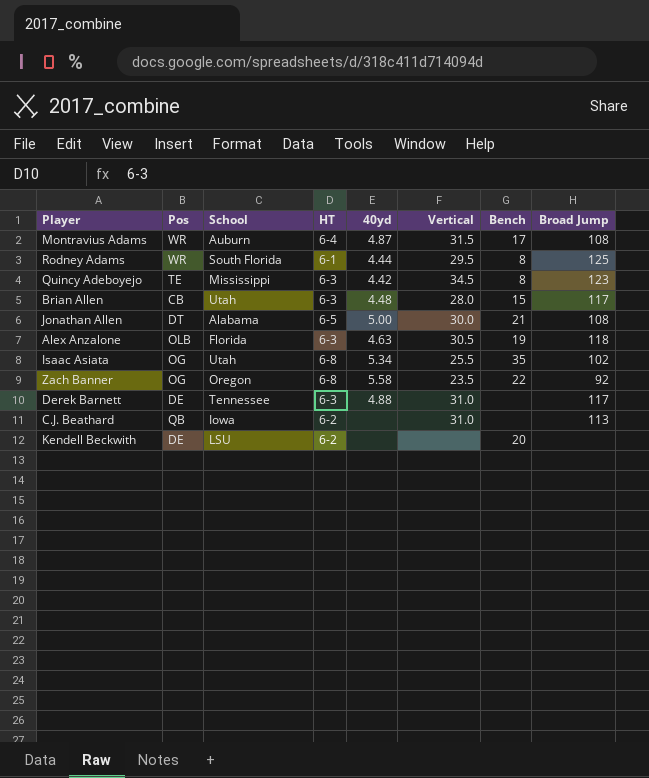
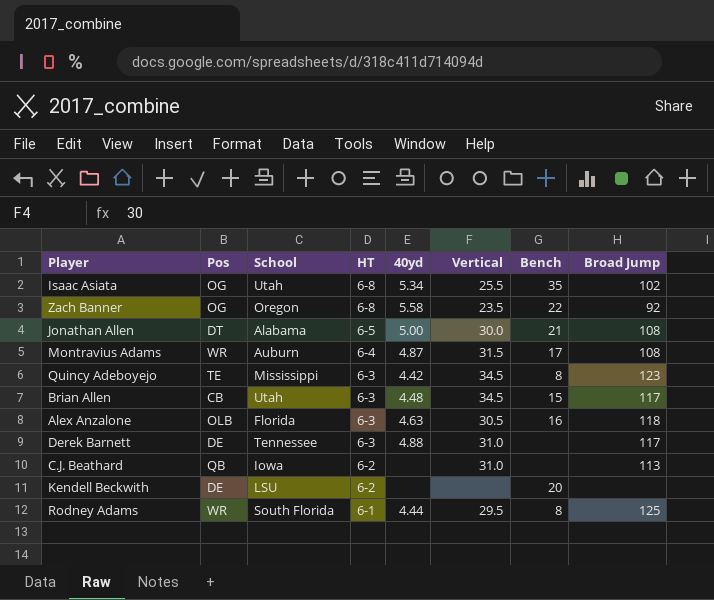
row order: none -> HT descending
Brian Allen | Vertical: 28.0 -> 34.5
Alex Anzalone | Bench: 19 -> 16

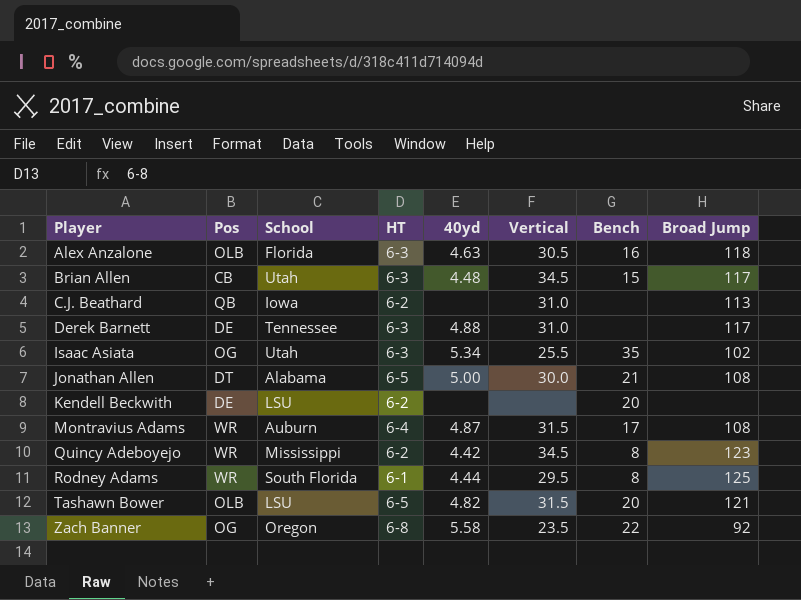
row order: HT descending -> Player ascending
Isaac Asiata | HT: 6-8 -> 6-3
Quincy Adeboyejo | Pos: TE -> WR
Quincy Adeboyejo | HT: 6-3 -> 6-2
row Tashawn Bower: none -> OLB | LSU | 6-5 | 4.82 | 31.5 | 20 | 121

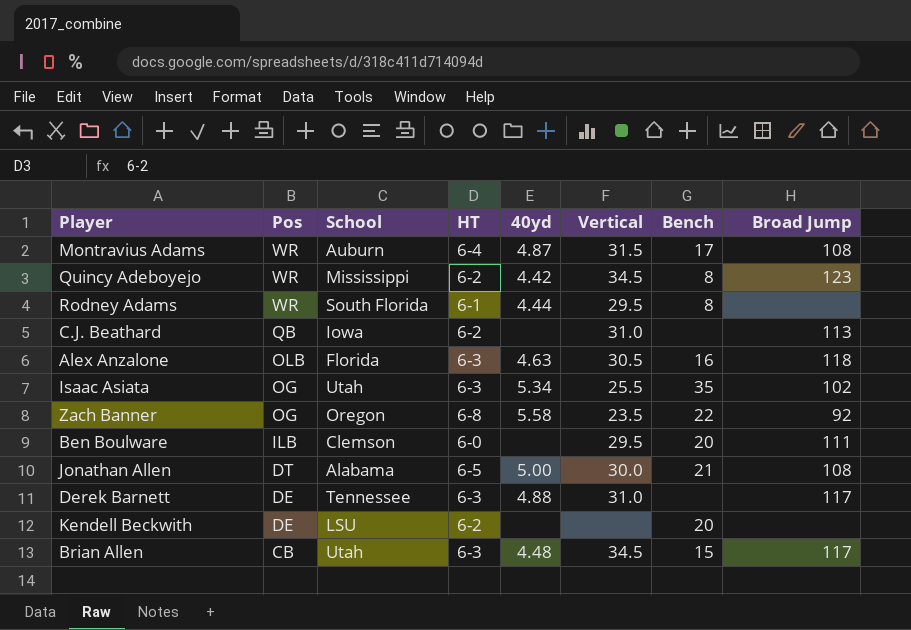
row order: Player ascending -> Pos descending
row Tashawn Bower: OLB | LSU | 6-5 | 4.82 | 31.5 | 20 | 121 -> none
Rodney Adams | Broad Jump: 125 -> none
row Ben Boulware: none -> ILB | Clemson | 6-0 | none | 29.5 | 20 | 111

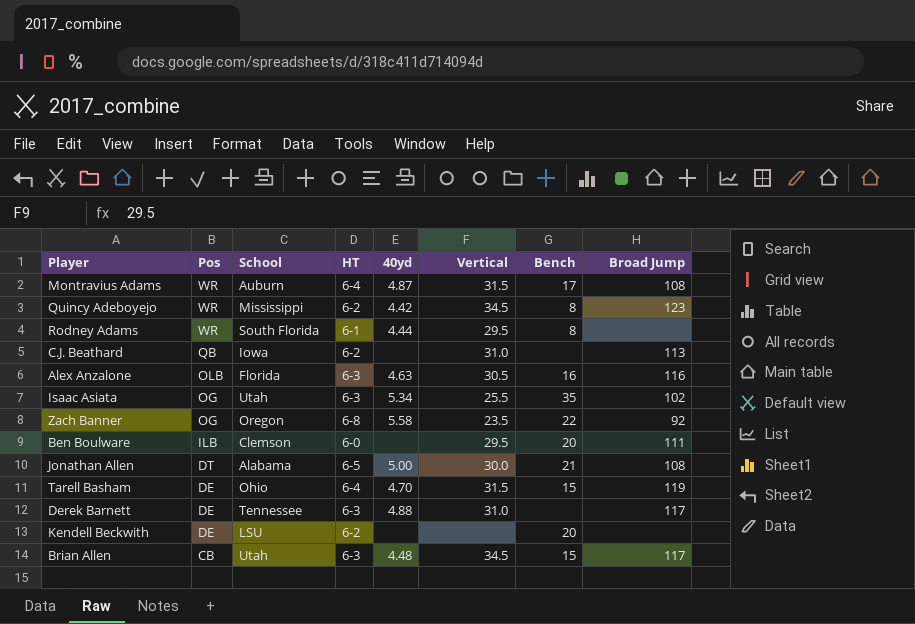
Alex Anzalone | Broad Jump: 118 -> 116
row Tarell Basham: none -> DE | Ohio | 6-4 | 4.70 | 31.5 | 15 | 119

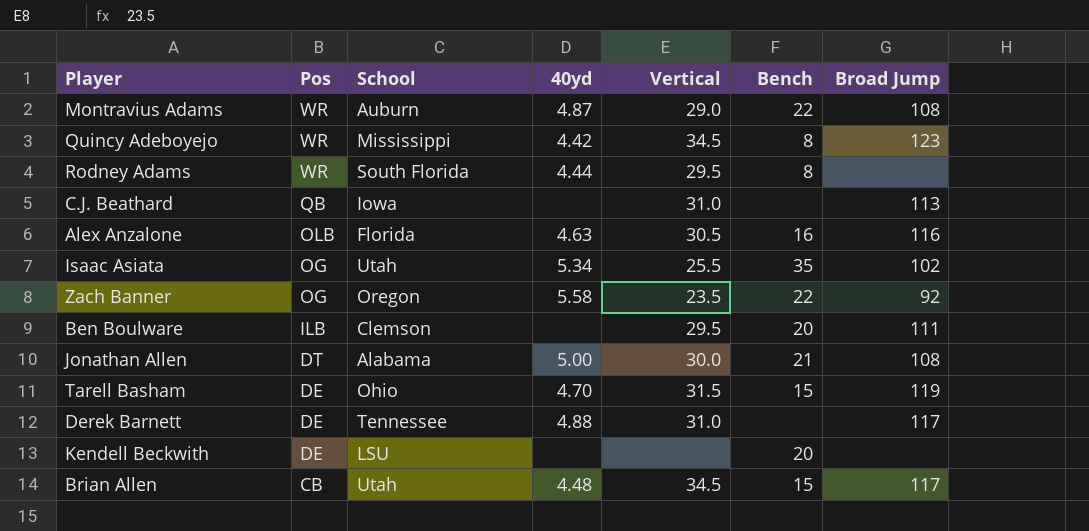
column HT | position: 4 -> none
Montravius Adams | Vertical: 31.5 -> 29.0
Montravius Adams | Bench: 17 -> 22

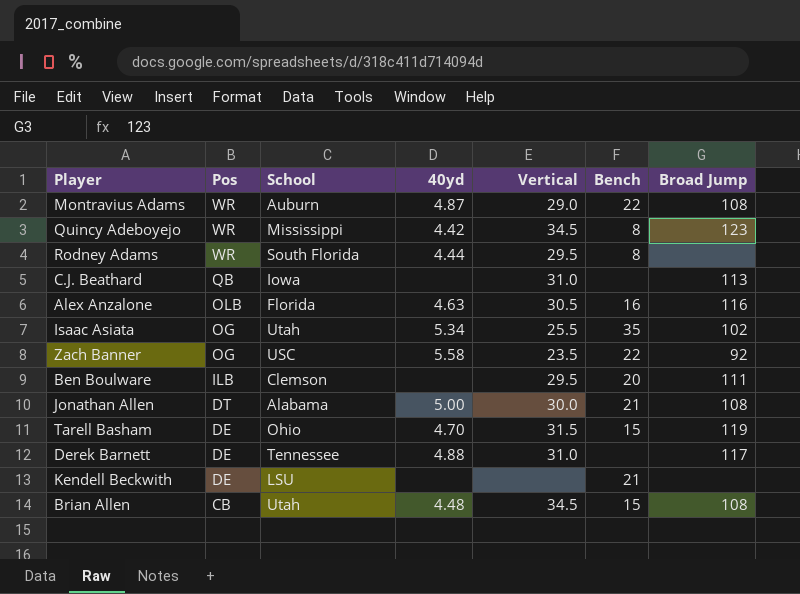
Zach Banner | School: Oregon -> USC
Kendell Beckwith | Bench: 20 -> 21
Brian Allen | Broad Jump: 117 -> 108

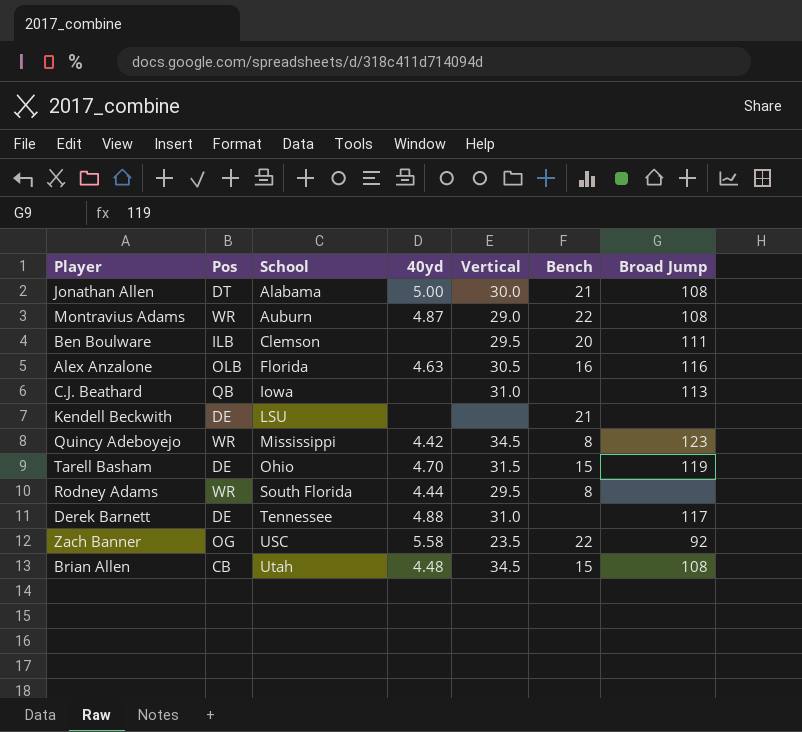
row order: Pos descending -> School ascending
row Isaac Asiata: OG | Utah | 5.34 | 25.5 | 35 | 102 -> none

